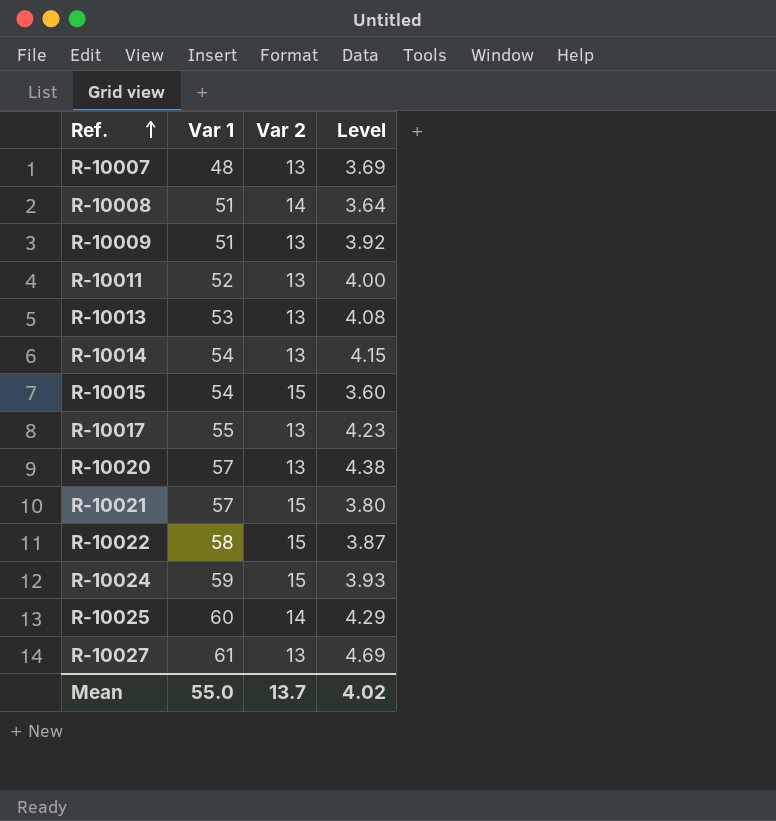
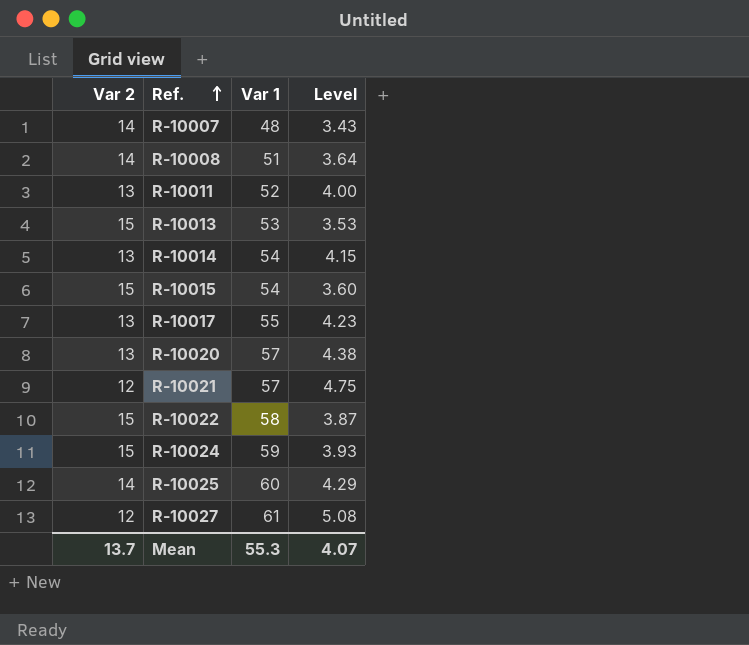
column Var 2 | position: 3 -> 1
row R-10009: 51 | 13 | 3.92 -> none
R-10007 | Var 2: 13 -> 14
R-10007 | Level: 3.69 -> 3.43
R-10013 | Var 2: 13 -> 15
R-10013 | Level: 4.08 -> 3.53
R-10021 | Var 2: 15 -> 12
R-10021 | Level: 3.80 -> 4.75
R-10027 | Var 2: 13 -> 12
R-10027 | Level: 4.69 -> 5.08
Mean | Var 1: 55.0 -> 55.3
Mean | Level: 4.02 -> 4.07

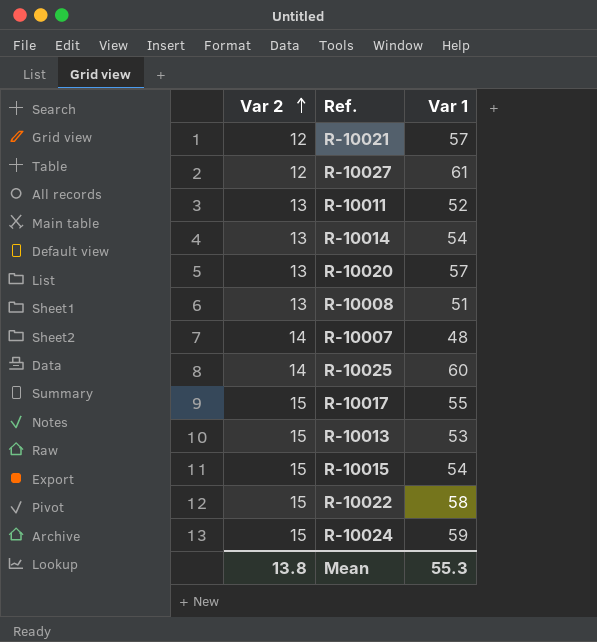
row order: Ref. ascending -> Var 2 ascending
column Level | formula: [Var 1] / [Var 2] -> none
R-10008 | Var 2: 14 -> 13
R-10017 | Var 2: 13 -> 15
Mean | Var 2: 13.7 -> 13.8

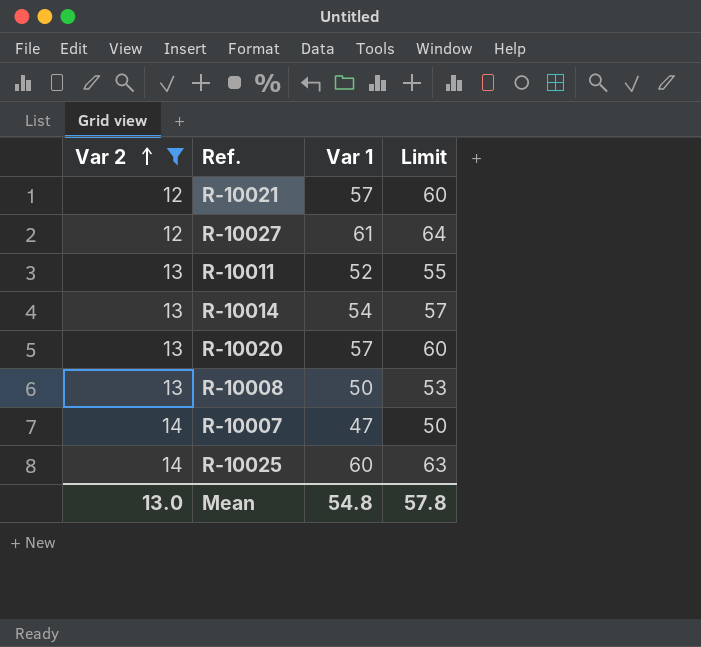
filter: none -> Var 2 != 15
column Limit | formula: none -> [Var 1] + 3
R-10008 | Var 1: 51 -> 50
R-10007 | Var 1: 48 -> 47
Mean | Var 2: 13.8 -> 13.0
Mean | Var 1: 55.3 -> 54.8

